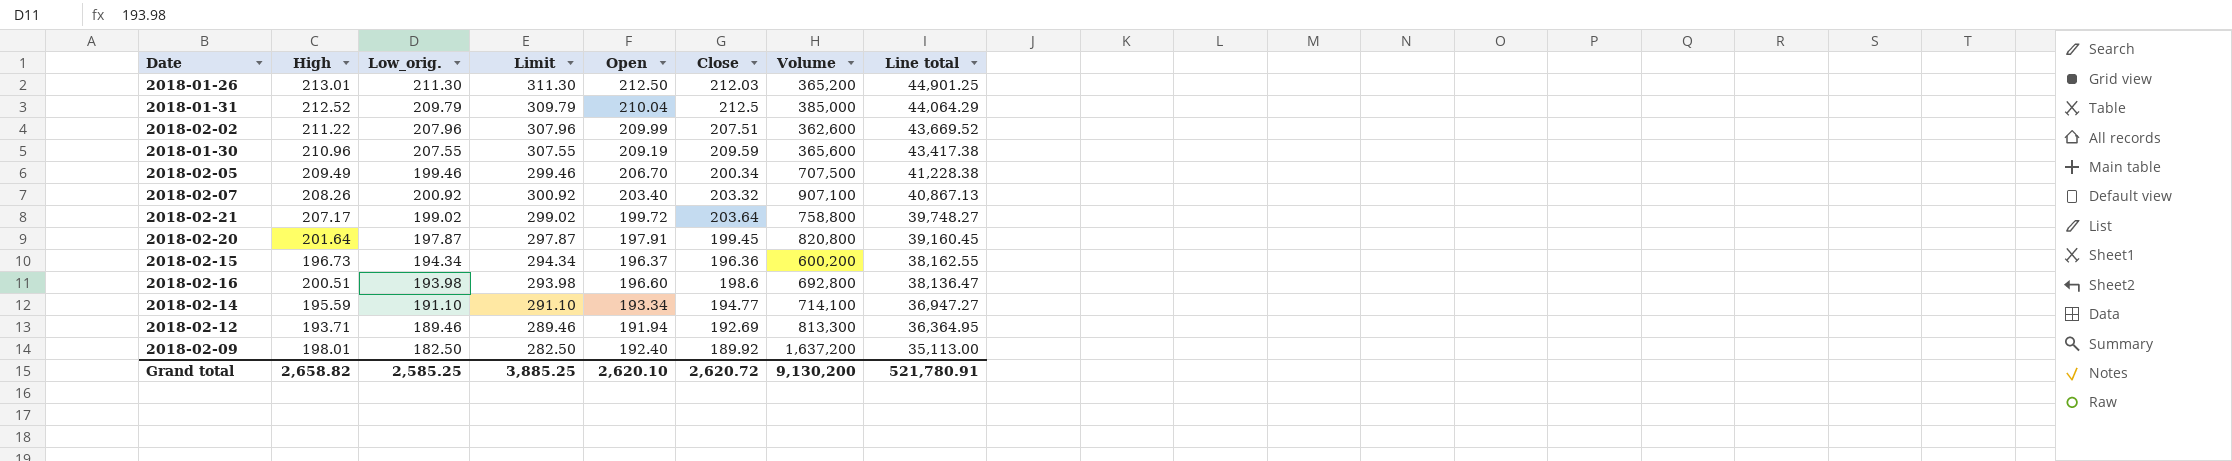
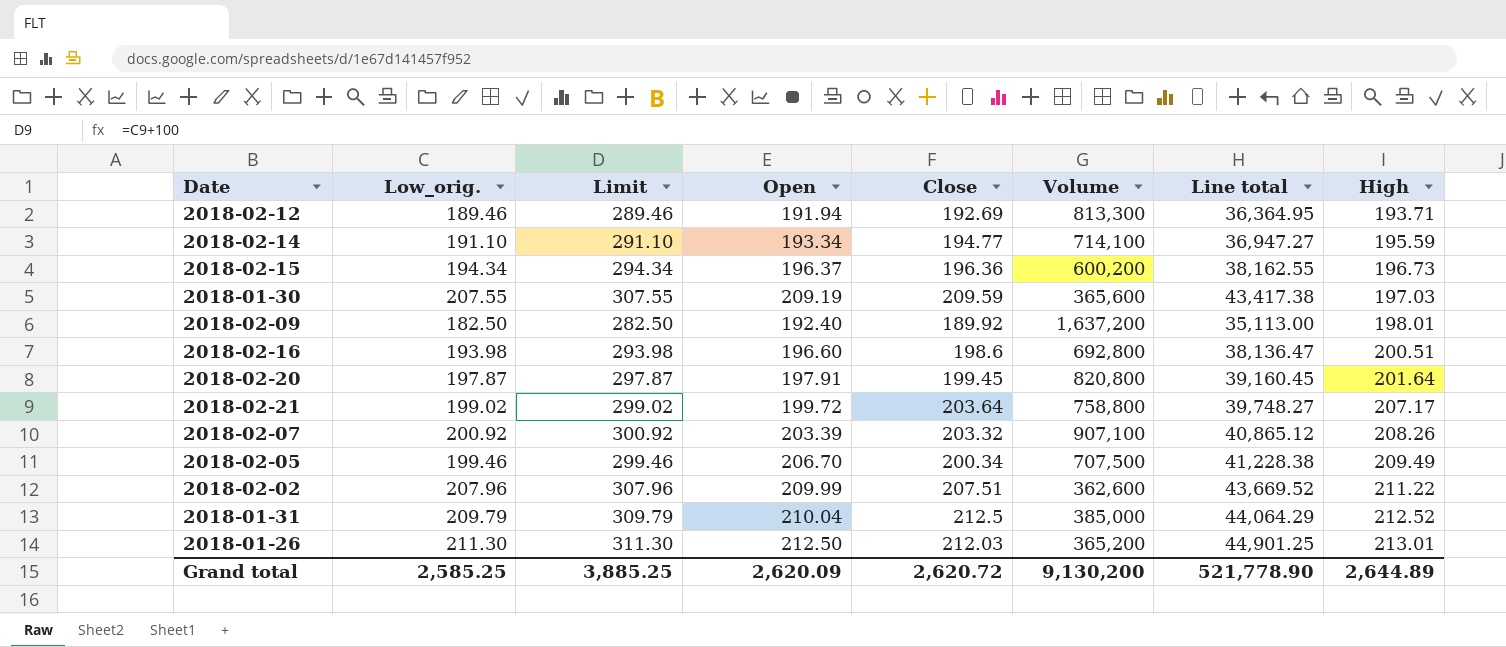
row order: Line total descending -> High ascending
column High | position: 2 -> 8
2018-01-30 | High: 210.96 -> 197.03
2018-02-07 | Open: 203.40 -> 203.39
2018-02-07 | Line total: 40,867.13 -> 40,865.12
Grand total | Open: 2,620.10 -> 2,620.09
Grand total | Line total: 521,780.91 -> 521,778.90
Grand total | High: 2,658.82 -> 2,644.89

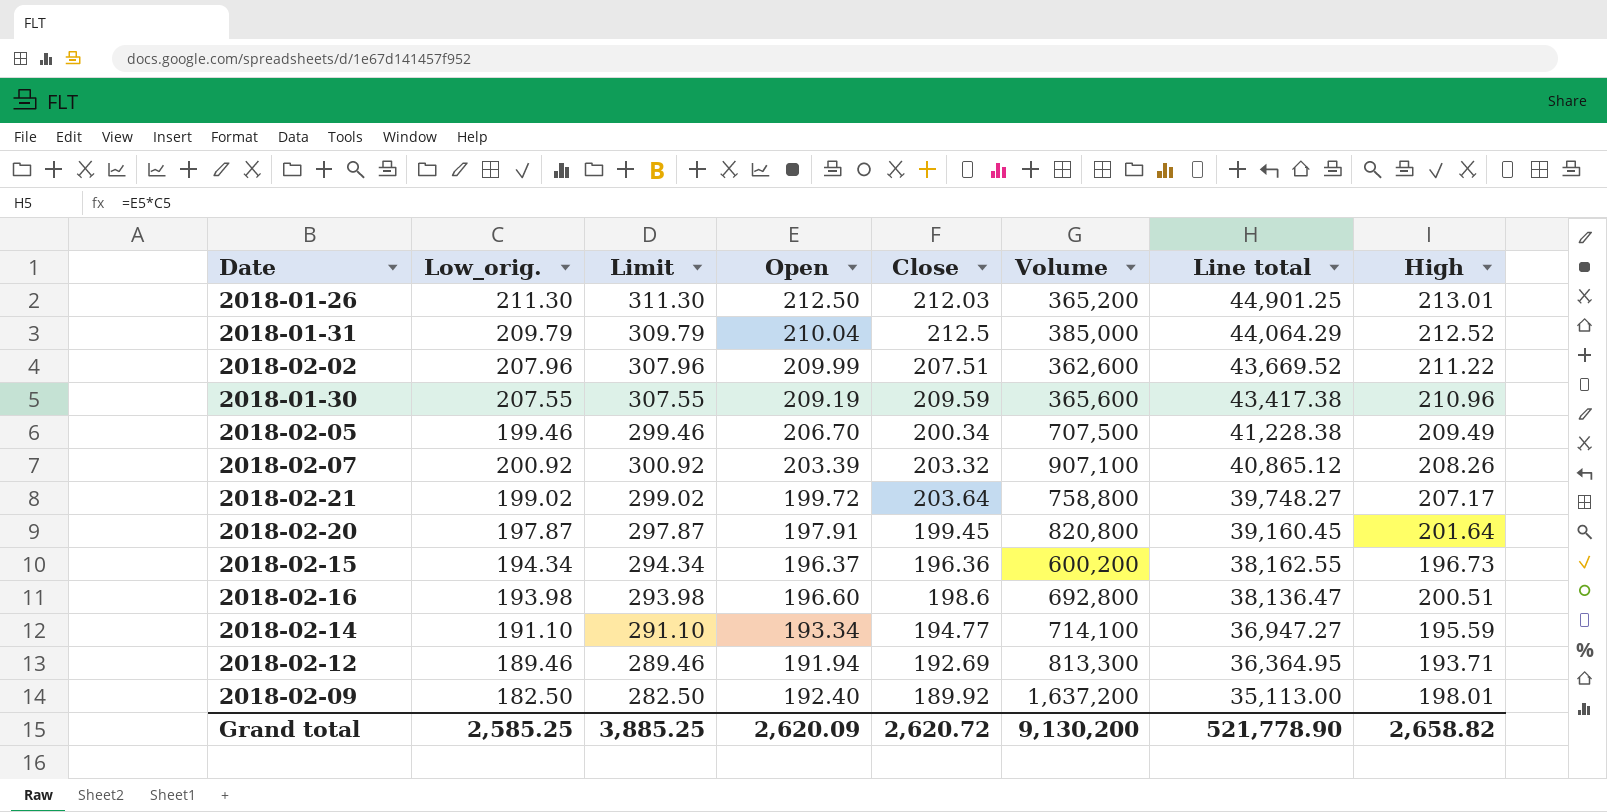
row order: High ascending -> Line total descending
2018-01-30 | High: 197.03 -> 210.96
Grand total | High: 2,644.89 -> 2,658.82

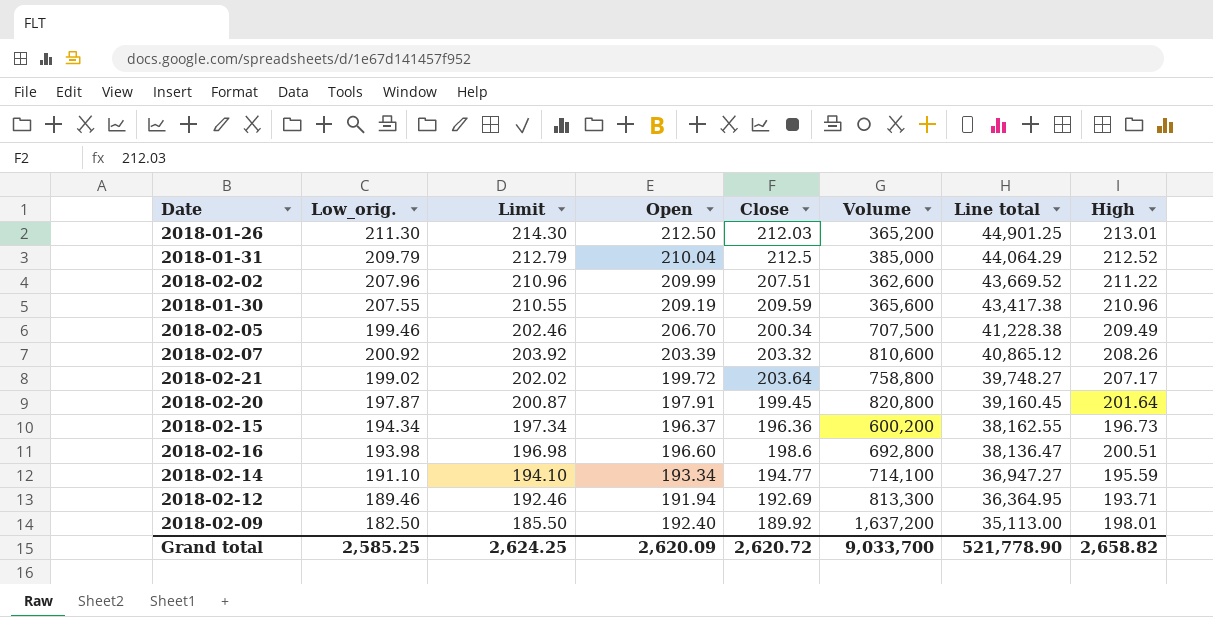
column Limit | formula: [Low_orig.] + 100 -> [Low_orig.] + 3
2018-02-07 | Volume: 907,100 -> 810,600
Grand total | Limit: 3,885.25 -> 2,624.25
Grand total | Volume: 9,130,200 -> 9,033,700

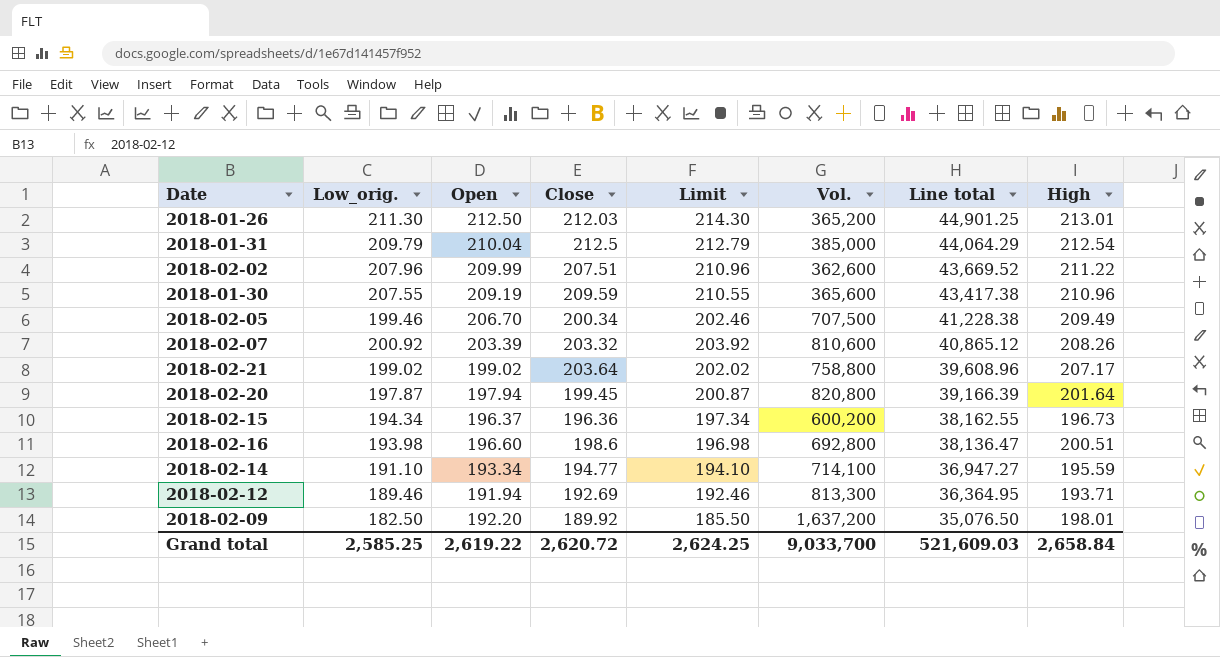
column Limit | position: 3 -> 5
column name: Volume -> Vol.
2018-01-31 | High: 212.52 -> 212.54
2018-02-21 | Open: 199.72 -> 199.02
2018-02-21 | Line total: 39,748.27 -> 39,608.96
2018-02-20 | Open: 197.91 -> 197.94
2018-02-20 | Line total: 39,160.45 -> 39,166.39
2018-02-09 | Open: 192.40 -> 192.20
2018-02-09 | Line total: 35,113.00 -> 35,076.50
Grand total | Open: 2,620.09 -> 2,619.22
Grand total | Line total: 521,778.90 -> 521,609.03
Grand total | High: 2,658.82 -> 2,658.84

